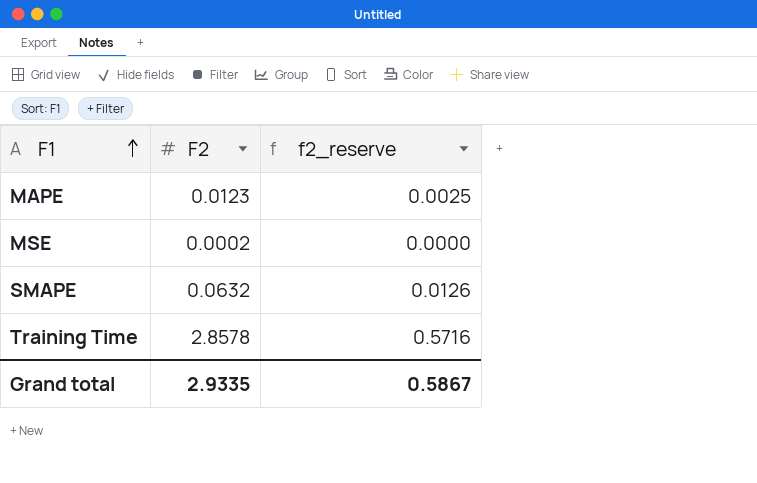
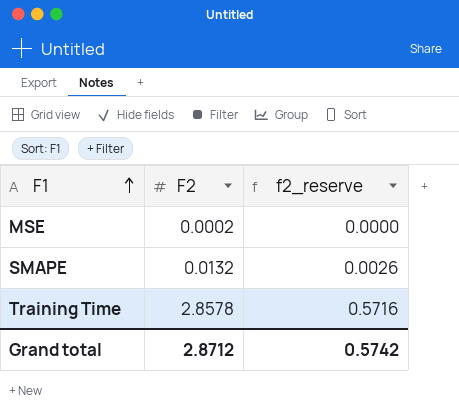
row MAPE: 0.0123 | 0.0025 -> none
SMAPE | F2: 0.0632 -> 0.0132
SMAPE | f2_reserve: 0.0126 -> 0.0026
Grand total | F2: 2.9335 -> 2.8712
Grand total | f2_reserve: 0.5867 -> 0.5742

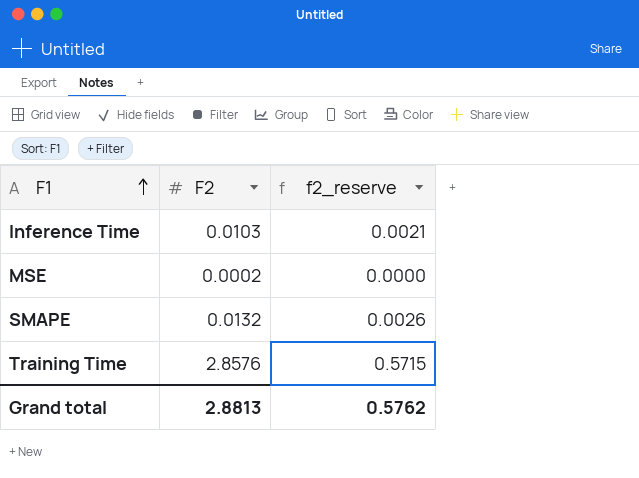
row Inference Time: none -> 0.0103 | 0.0021
Training Time | F2: 2.8578 -> 2.8576
Training Time | f2_reserve: 0.5716 -> 0.5715
Grand total | F2: 2.8712 -> 2.8813
Grand total | f2_reserve: 0.5742 -> 0.5762

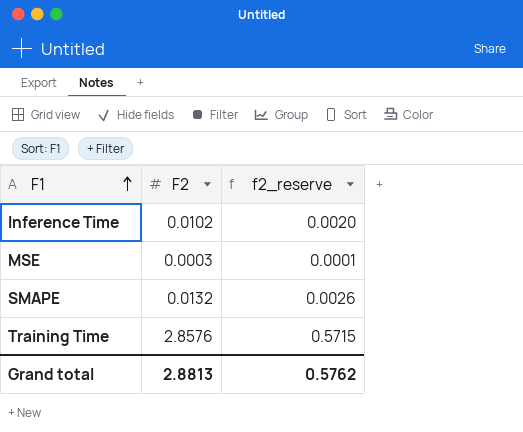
Inference Time | F2: 0.0103 -> 0.0102
Inference Time | f2_reserve: 0.0021 -> 0.0020
MSE | F2: 0.0002 -> 0.0003
MSE | f2_reserve: 0.0000 -> 0.0001

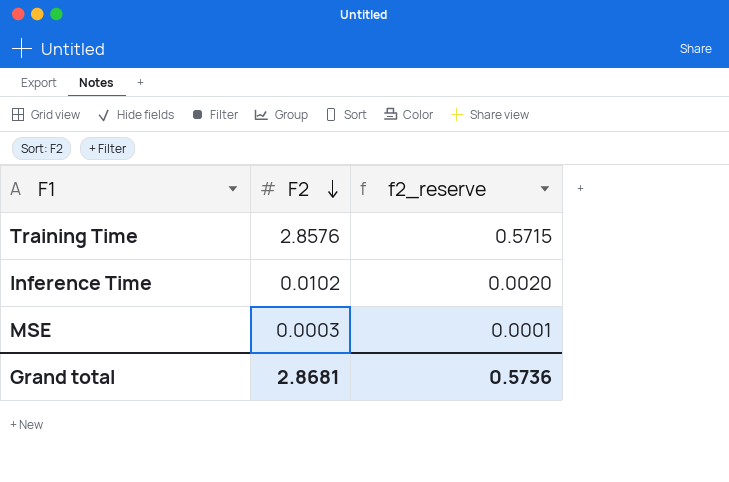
row order: F1 ascending -> F2 descending
row SMAPE: 0.0132 | 0.0026 -> none
Grand total | F2: 2.8813 -> 2.8681
Grand total | f2_reserve: 0.5762 -> 0.5736

